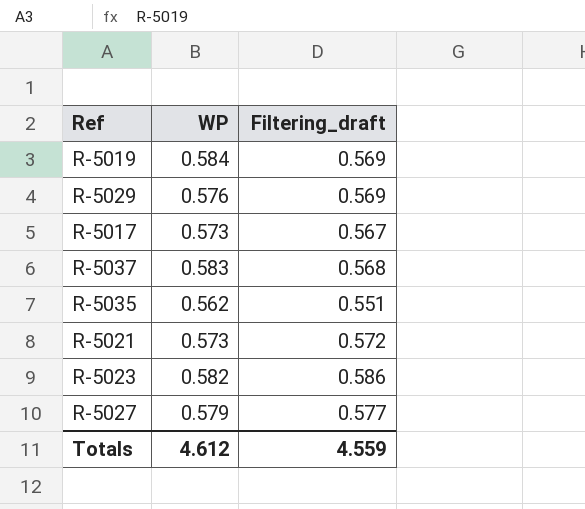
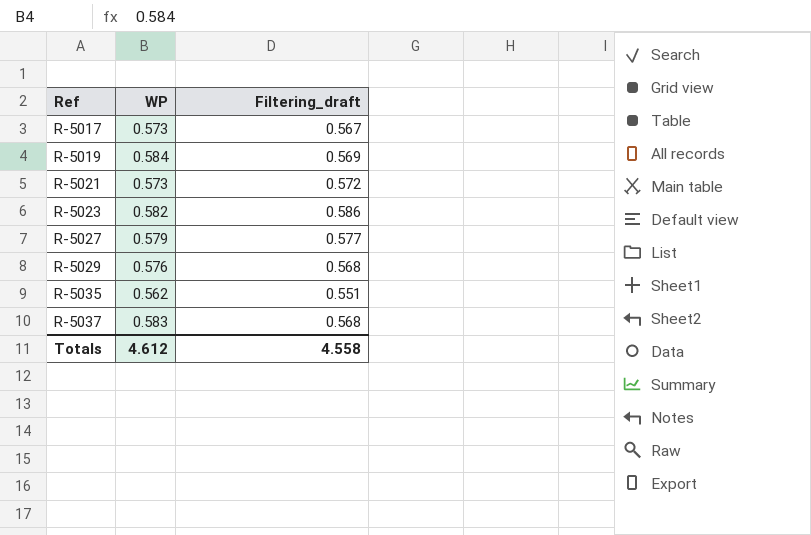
row order: none -> Ref ascending
R-5029 | Filtering_draft: 0.569 -> 0.568
Totals | Filtering_draft: 4.559 -> 4.558

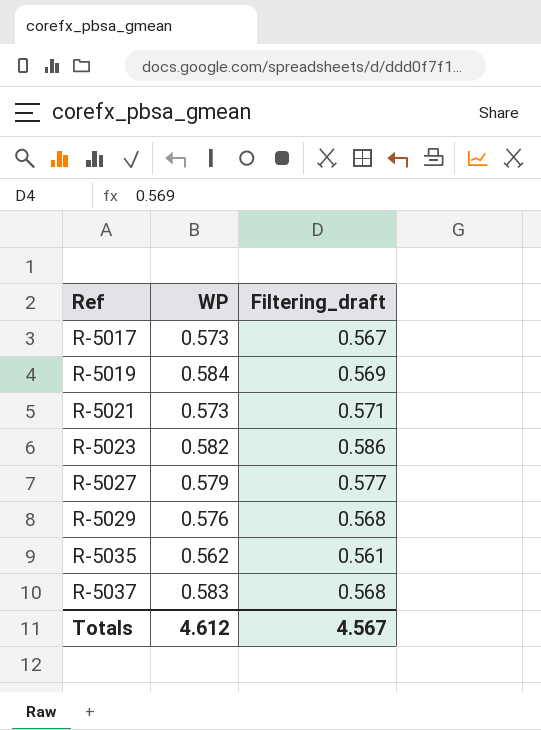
R-5021 | Filtering_draft: 0.572 -> 0.571
R-5035 | Filtering_draft: 0.551 -> 0.561
Totals | Filtering_draft: 4.558 -> 4.567

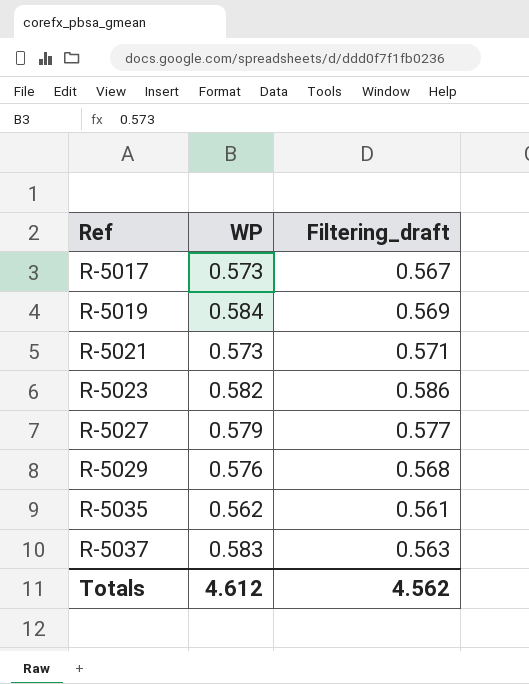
R-5037 | Filtering_draft: 0.568 -> 0.563
Totals | Filtering_draft: 4.567 -> 4.562

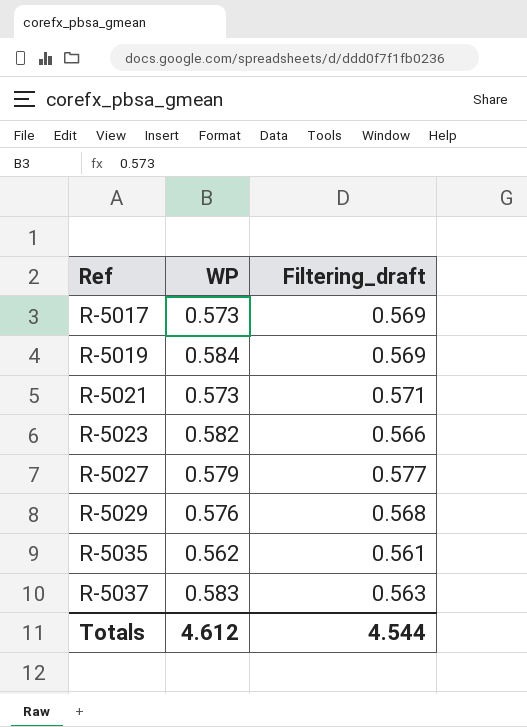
R-5017 | Filtering_draft: 0.567 -> 0.569
R-5023 | Filtering_draft: 0.586 -> 0.566
Totals | Filtering_draft: 4.562 -> 4.544

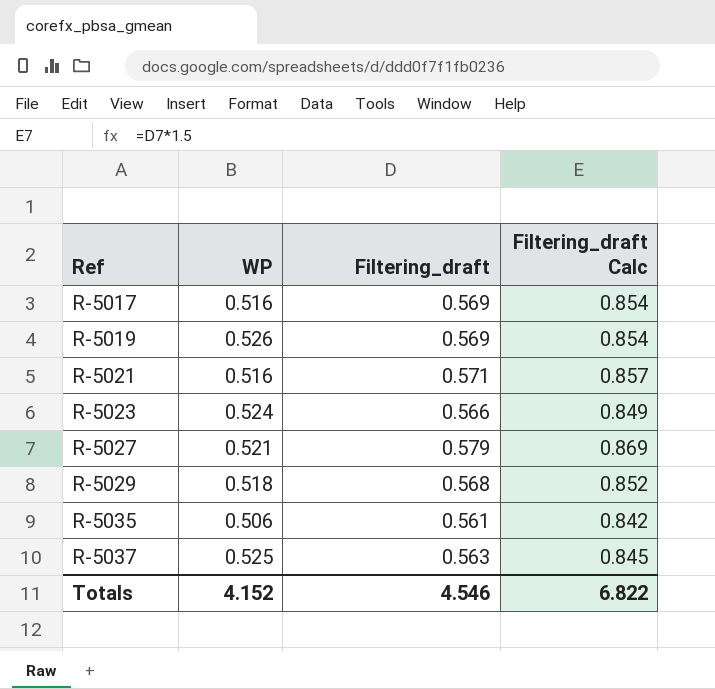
column Filtering_draft Calc | formula: none -> [Filtering_draft] * 1.5
R-5017 | WP: 0.573 -> 0.516
R-5019 | WP: 0.584 -> 0.526
R-5021 | WP: 0.573 -> 0.516
R-5023 | WP: 0.582 -> 0.524
R-5027 | WP: 0.579 -> 0.521
R-5027 | Filtering_draft: 0.577 -> 0.579
R-5029 | WP: 0.576 -> 0.518
R-5035 | WP: 0.562 -> 0.506
R-5037 | WP: 0.583 -> 0.525
Totals | WP: 4.612 -> 4.152
Totals | Filtering_draft: 4.544 -> 4.546

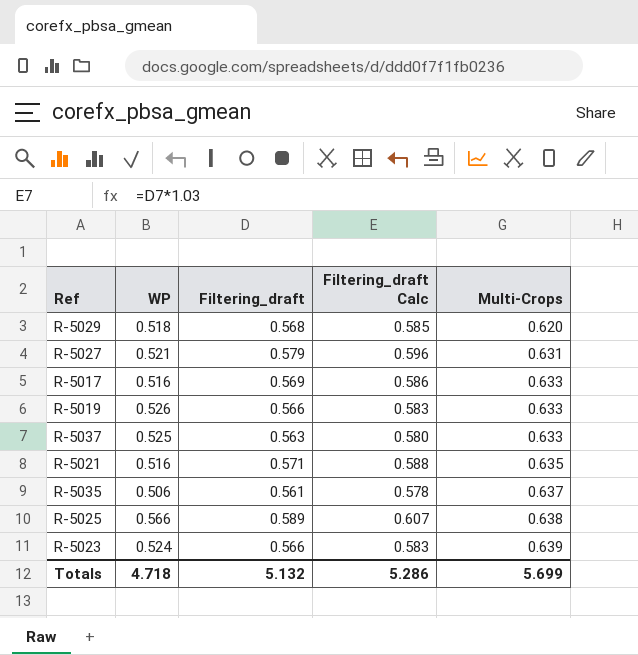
row order: Ref ascending -> Multi-Crops ascending
column Filtering_draft Calc | formula: [Filtering_draft] * 1.5 -> [Filtering_draft] * 1.03
column Multi-Crops | position: none -> 5
R-5019 | Filtering_draft: 0.569 -> 0.566
row R-5025: none -> 0.566 | 0.589 | 0.607 | 0.638
Totals | WP: 4.152 -> 4.718
Totals | Filtering_draft: 4.546 -> 5.132
Totals | Filtering_draft Calc: 6.822 -> 5.286

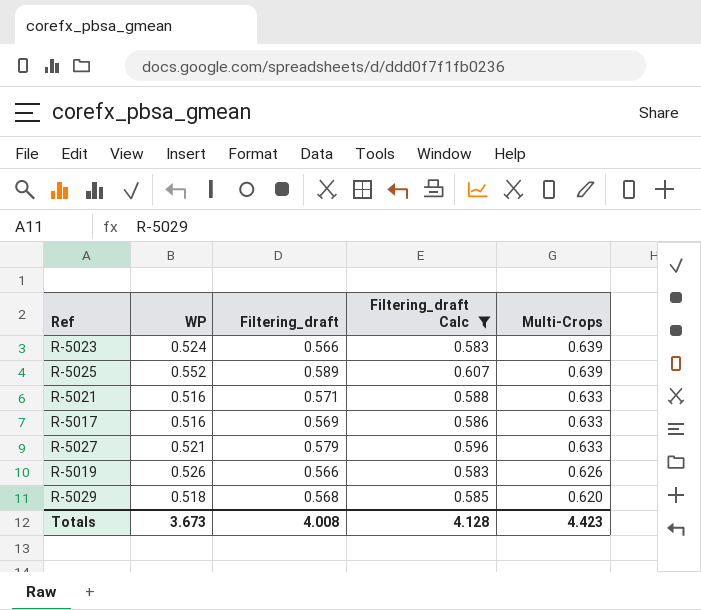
filter: none -> Filtering_draft Calc >= 0.583
row order: Multi-Crops ascending -> Multi-Crops descending
R-5025 | WP: 0.566 -> 0.552
R-5025 | Multi-Crops: 0.638 -> 0.639
R-5021 | Multi-Crops: 0.635 -> 0.633
R-5027 | Multi-Crops: 0.631 -> 0.633
R-5019 | Multi-Crops: 0.633 -> 0.626
Totals | WP: 4.718 -> 3.673
Totals | Filtering_draft: 5.132 -> 4.008
Totals | Filtering_draft Calc: 5.286 -> 4.128
Totals | Multi-Crops: 5.699 -> 4.423

